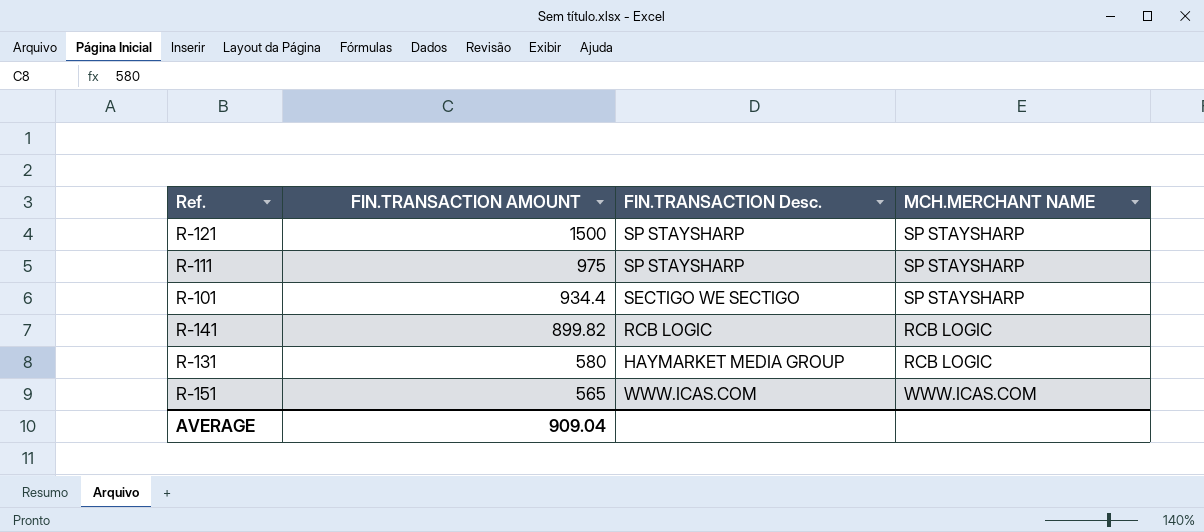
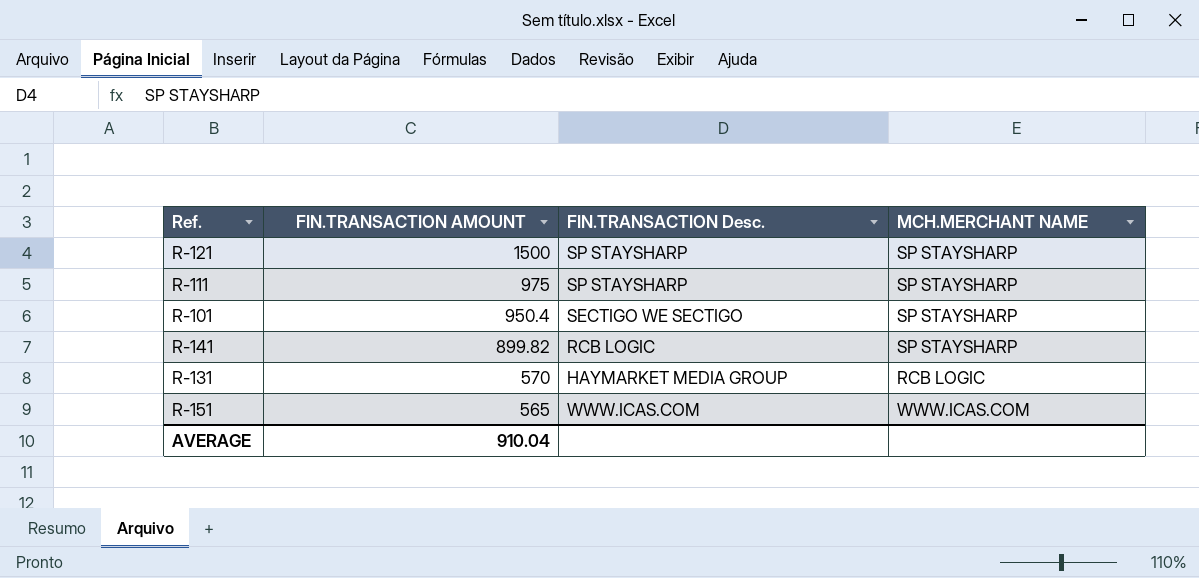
R-101 | FIN.TRANSACTION AMOUNT: 934.4 -> 950.4
R-141 | MCH.MERCHANT NAME: RCB LOGIC -> SP STAYSHARP
R-131 | FIN.TRANSACTION AMOUNT: 580 -> 570
AVERAGE | FIN.TRANSACTION AMOUNT: 909.04 -> 910.04

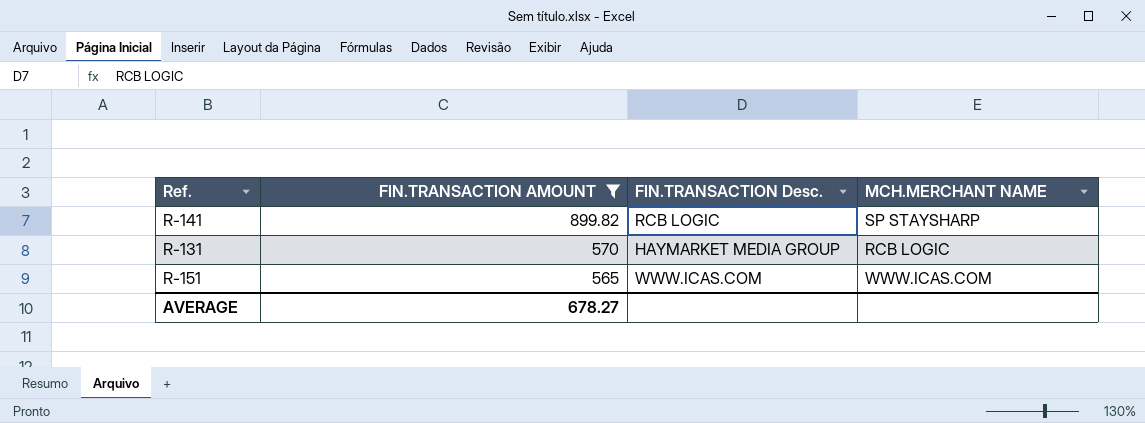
filter: none -> FIN.TRANSACTION AMOUNT <= 899.82
AVERAGE | FIN.TRANSACTION AMOUNT: 910.04 -> 678.27

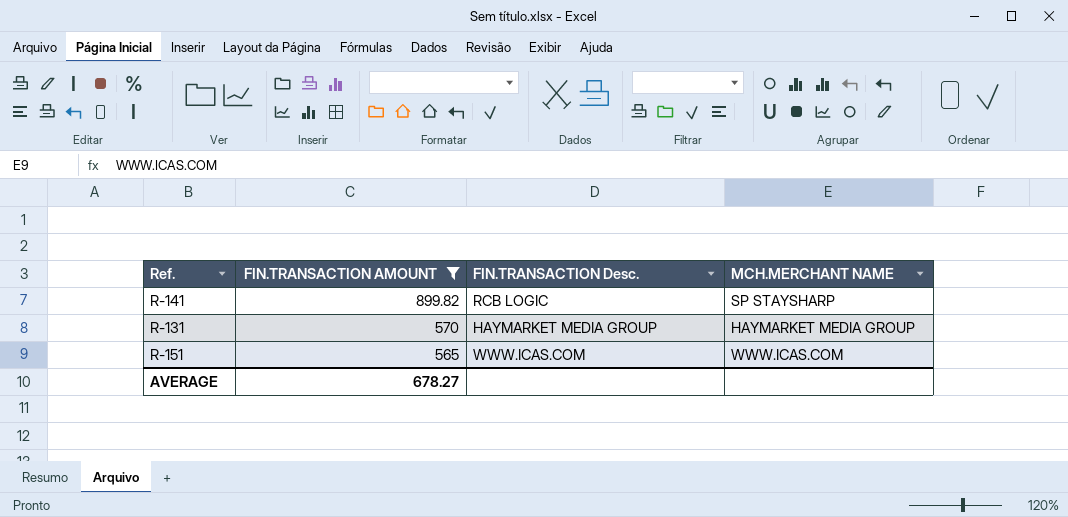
R-131 | MCH.MERCHANT NAME: RCB LOGIC -> HAYMARKET MEDIA GROUP

